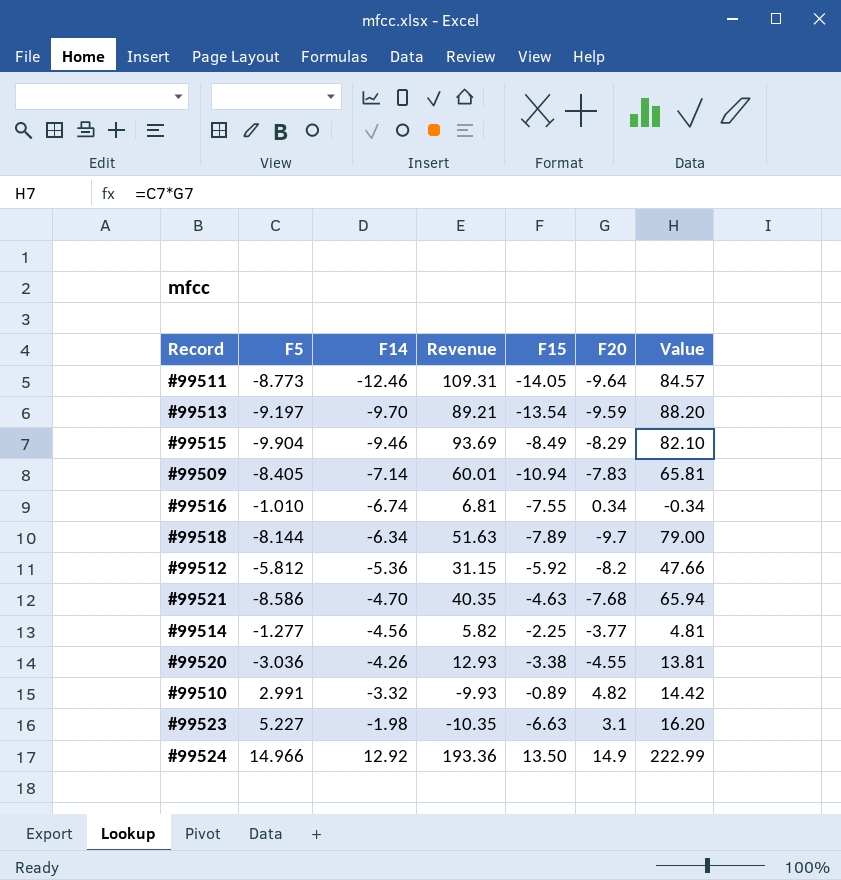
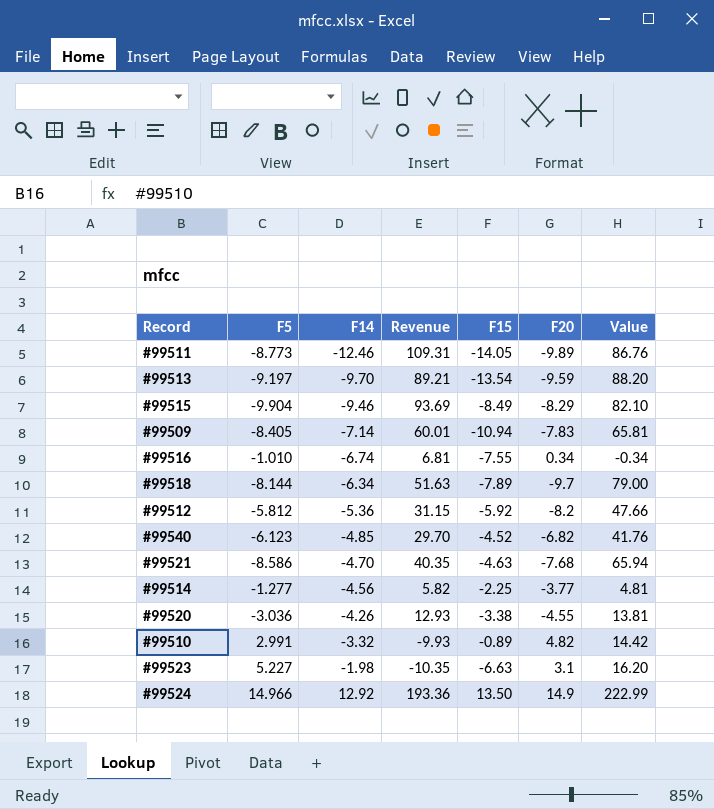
#99511 | F20: -9.64 -> -9.89
#99511 | Value: 84.57 -> 86.76
row #99540: none -> -6.123 | -4.85 | 29.70 | -4.52 | -6.82 | 41.76

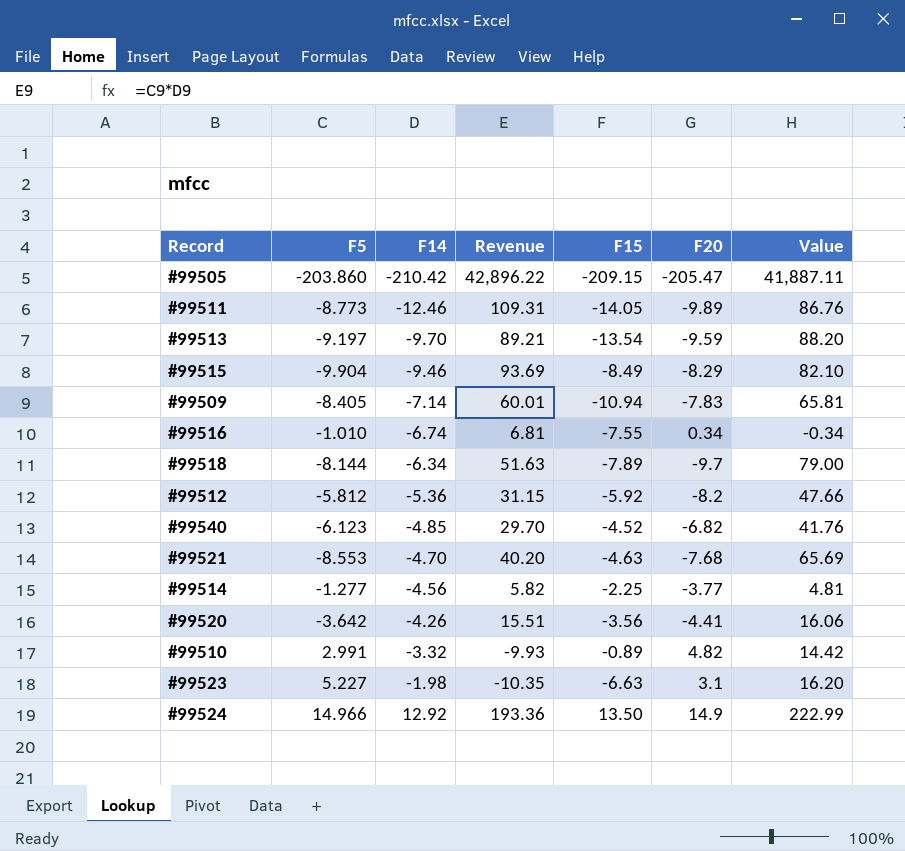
row #99505: none -> -203.860 | -210.42 | 42,896.22 | -209.15 | -205.47 | 41,887.11
#99521 | F5: -8.586 -> -8.553
#99521 | Revenue: 40.35 -> 40.20
#99521 | Value: 65.94 -> 65.69
#99520 | F5: -3.036 -> -3.642
#99520 | Revenue: 12.93 -> 15.51
#99520 | F15: -3.38 -> -3.56
#99520 | F20: -4.55 -> -4.41
#99520 | Value: 13.81 -> 16.06

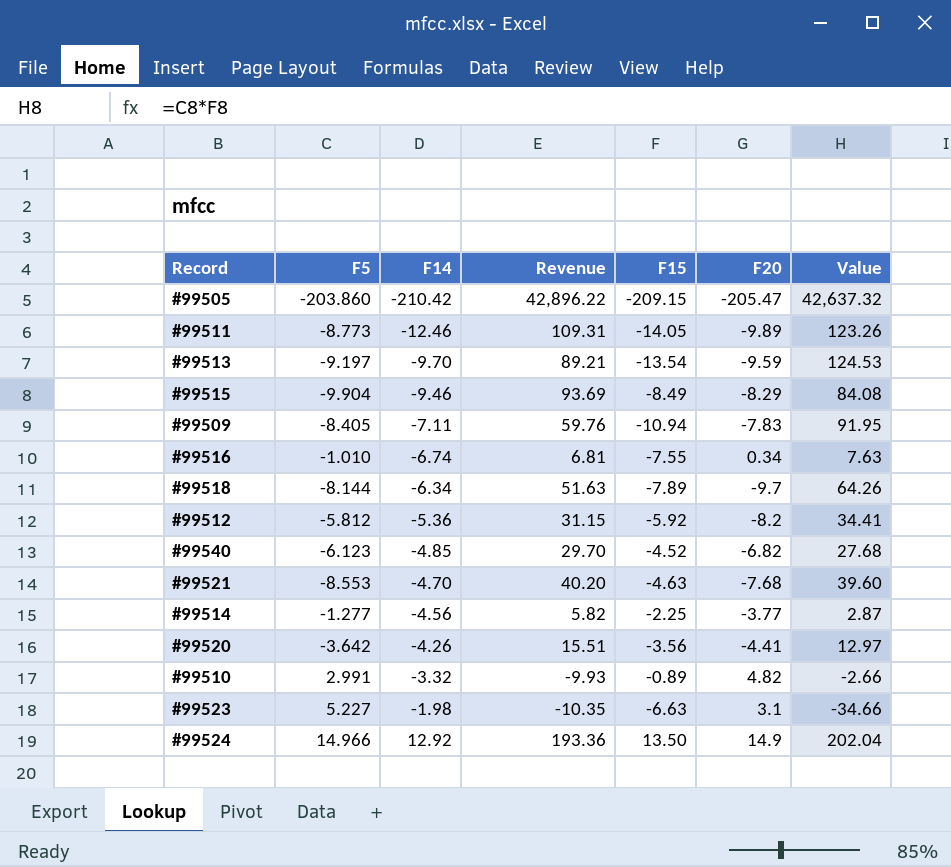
column Value | formula: [F5] * [F20] -> [F5] * [F15]
#99509 | F14: -7.14 -> -7.11
#99509 | Revenue: 60.01 -> 59.76

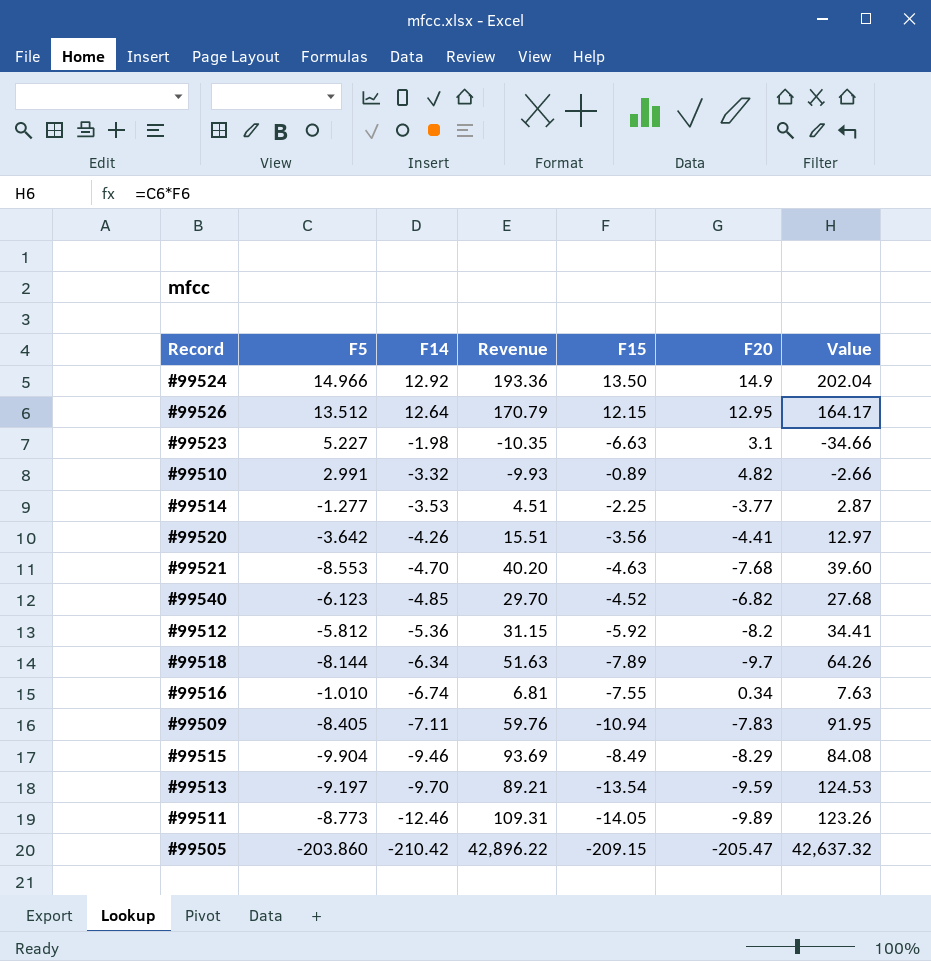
row order: F14 ascending -> F14 descending
row #99526: none -> 13.512 | 12.64 | 170.79 | 12.15 | 12.95 | 164.17
#99514 | F14: -4.56 -> -3.53
#99514 | Revenue: 5.82 -> 4.51

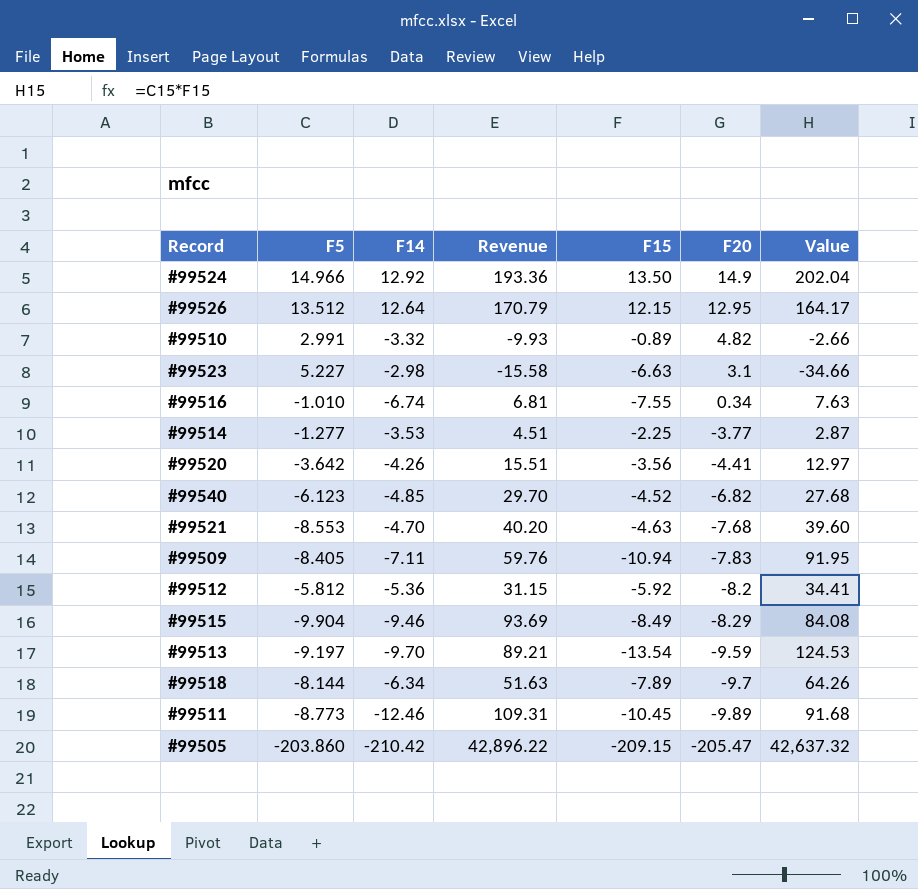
row order: F14 descending -> F20 descending
#99523 | F14: -1.98 -> -2.98
#99523 | Revenue: -10.35 -> -15.58
#99511 | F15: -14.05 -> -10.45
#99511 | Value: 123.26 -> 91.68

